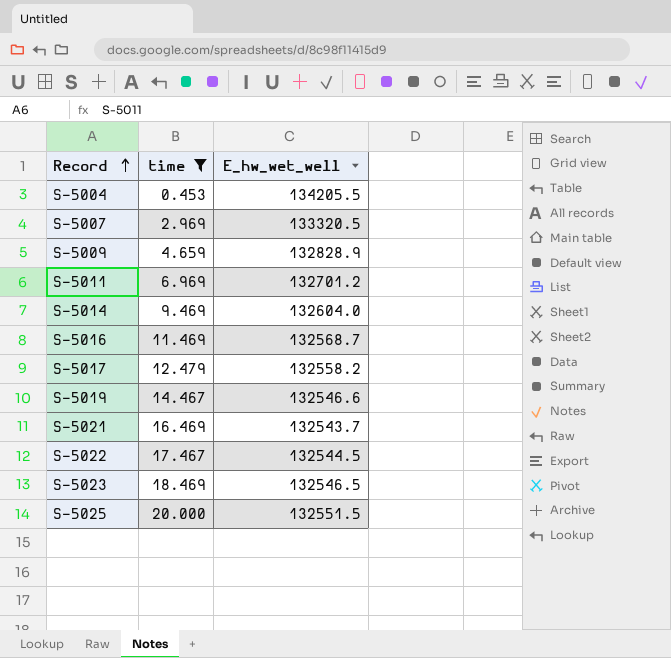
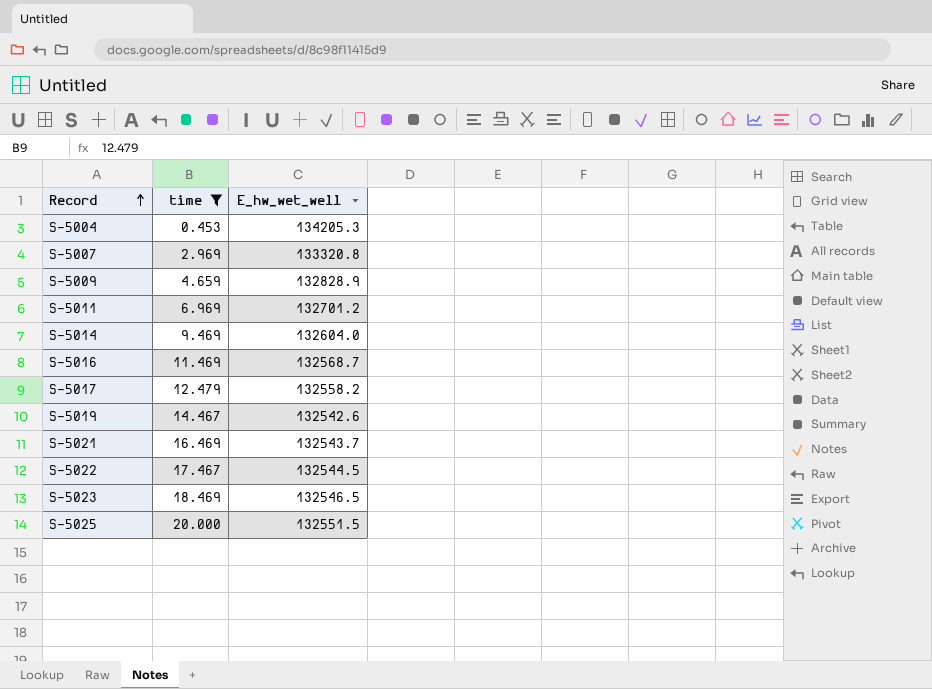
S-5004 | E_hw_wet_well: 134205.5 -> 134205.3
S-5007 | E_hw_wet_well: 133320.5 -> 133320.8
S-5019 | E_hw_wet_well: 132546.6 -> 132542.6

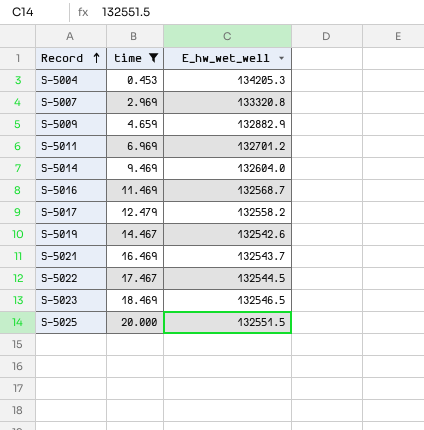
S-5009 | E_hw_wet_well: 132828.9 -> 132882.9

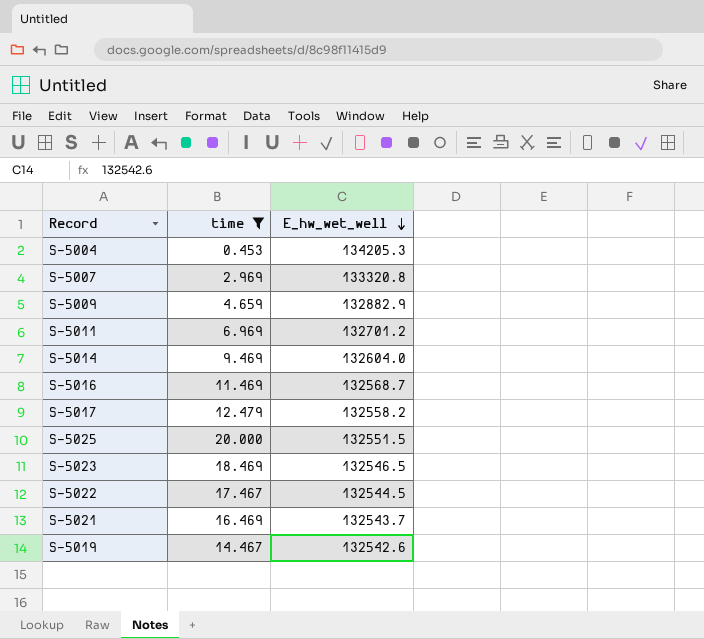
row order: Record ascending -> E_hw_wet_well descending

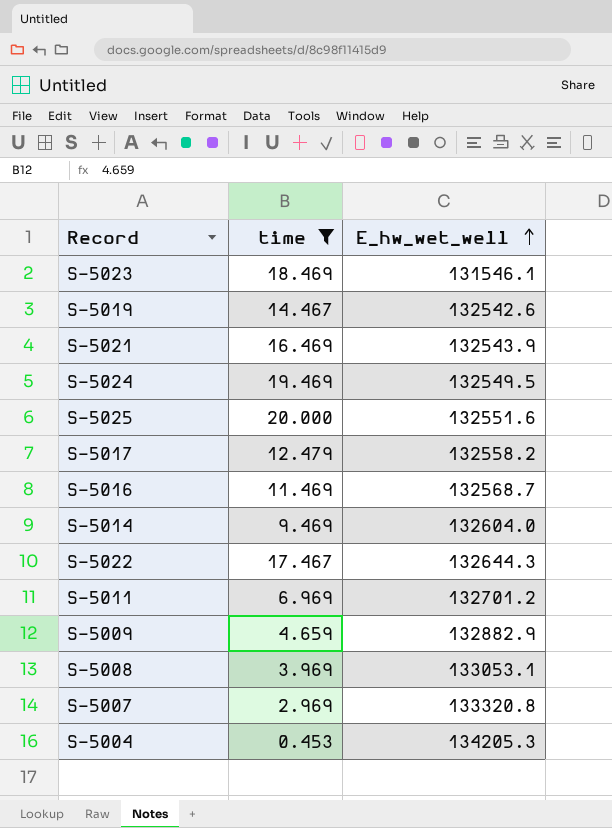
row order: E_hw_wet_well descending -> E_hw_wet_well ascending
S-5023 | E_hw_wet_well: 132546.5 -> 131546.1
S-5021 | E_hw_wet_well: 132543.7 -> 132543.9
row S-5024: none -> 19.469 | 132549.5
S-5025 | E_hw_wet_well: 132551.5 -> 132551.6
S-5022 | E_hw_wet_well: 132544.5 -> 132644.3
row S-5008: none -> 3.969 | 133053.1

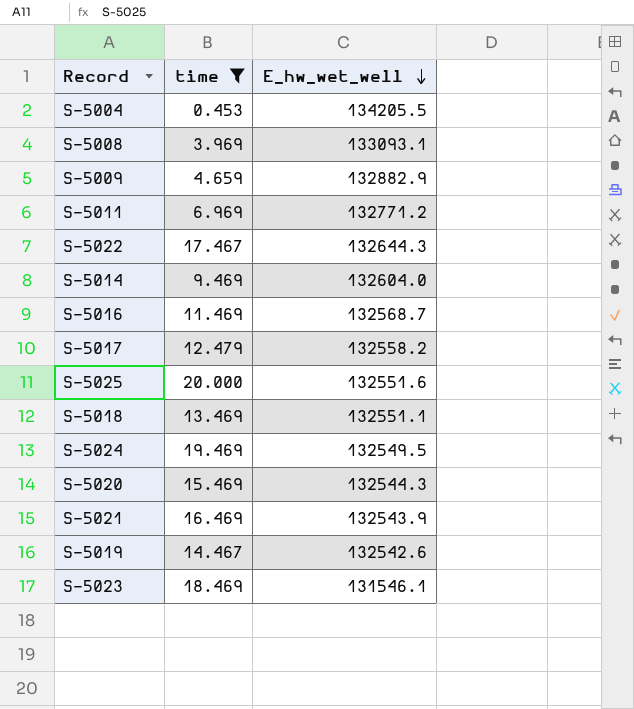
row order: E_hw_wet_well ascending -> E_hw_wet_well descending
row S-5007: 2.969 | 133320.8 -> none
S-5004 | E_hw_wet_well: 134205.3 -> 134205.5
S-5008 | E_hw_wet_well: 133053.1 -> 133093.1
S-5011 | E_hw_wet_well: 132701.2 -> 132771.2
row S-5018: none -> 13.469 | 132551.1
row S-5020: none -> 15.469 | 132544.3

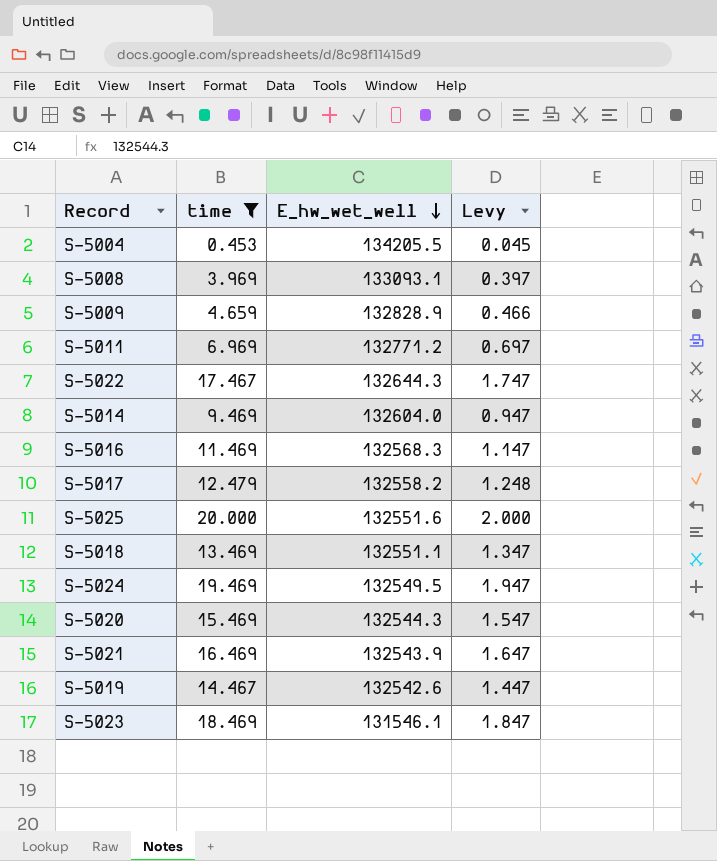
column Levy | formula: none -> [time] * 0.1
S-5009 | E_hw_wet_well: 132882.9 -> 132828.9
S-5016 | E_hw_wet_well: 132568.7 -> 132568.3

